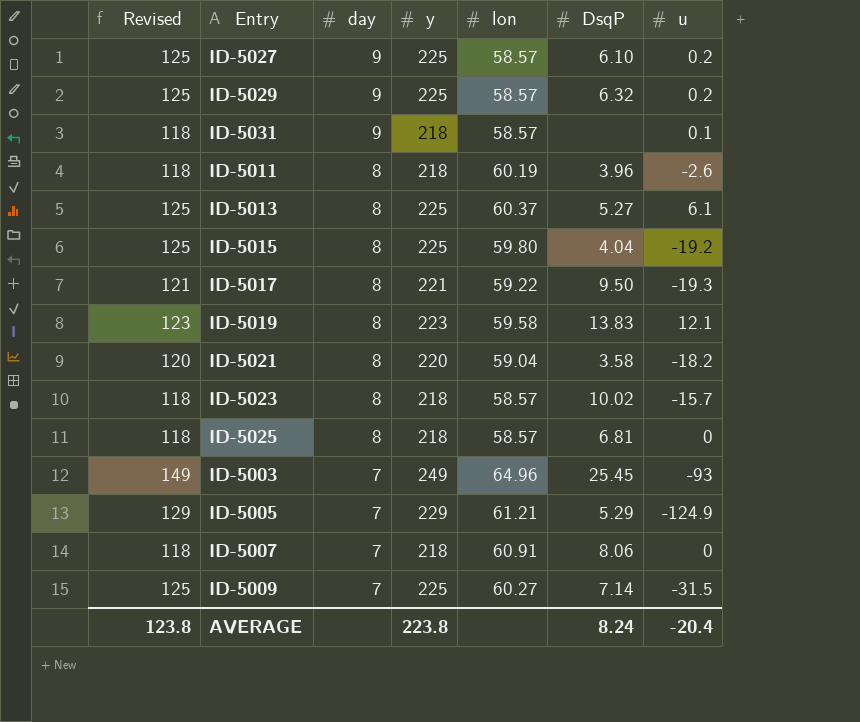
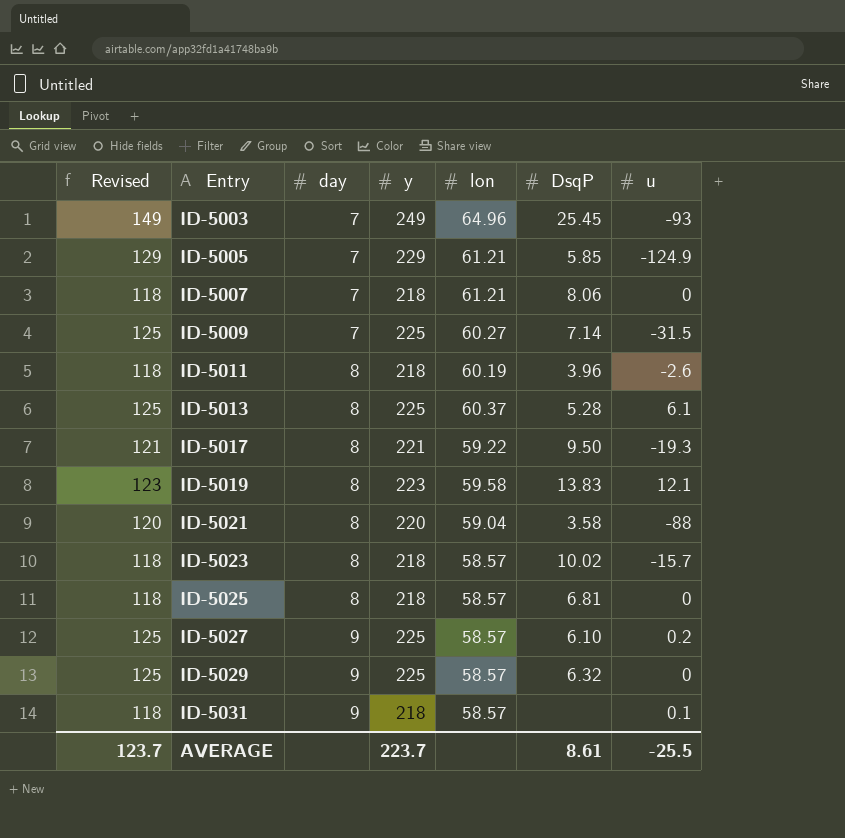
row order: day descending -> Entry ascending
row ID-5015: 125 | 8 | 225 | 59.80 | 4.04 | -19.2 -> none
ID-5005 | DsqP: 5.29 -> 5.85
ID-5007 | lon: 60.91 -> 61.21
ID-5013 | DsqP: 5.27 -> 5.28
ID-5021 | u: -18.2 -> -88
ID-5029 | u: 0.2 -> 0
AVERAGE | Revised: 123.8 -> 123.7
AVERAGE | y: 223.8 -> 223.7
AVERAGE | DsqP: 8.24 -> 8.61
AVERAGE | u: -20.4 -> -25.5

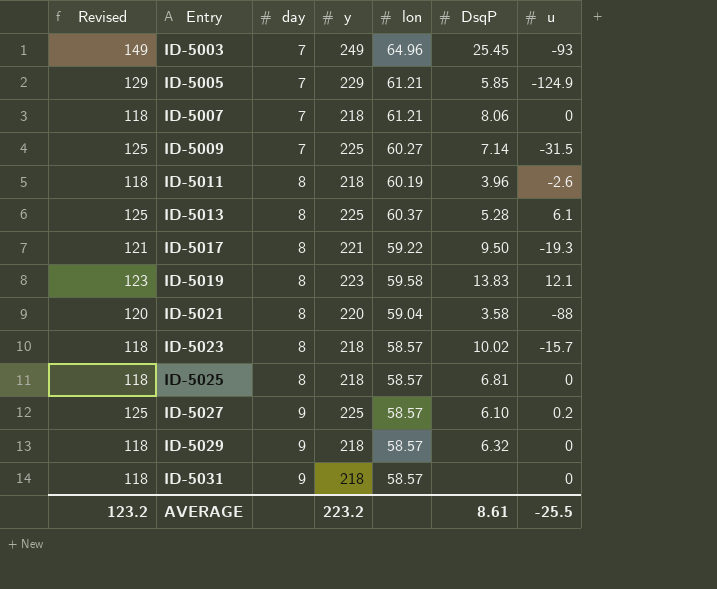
ID-5029 | Revised: 125 -> 118
ID-5029 | y: 225 -> 218
ID-5031 | u: 0.1 -> 0
AVERAGE | Revised: 123.7 -> 123.2
AVERAGE | y: 223.7 -> 223.2

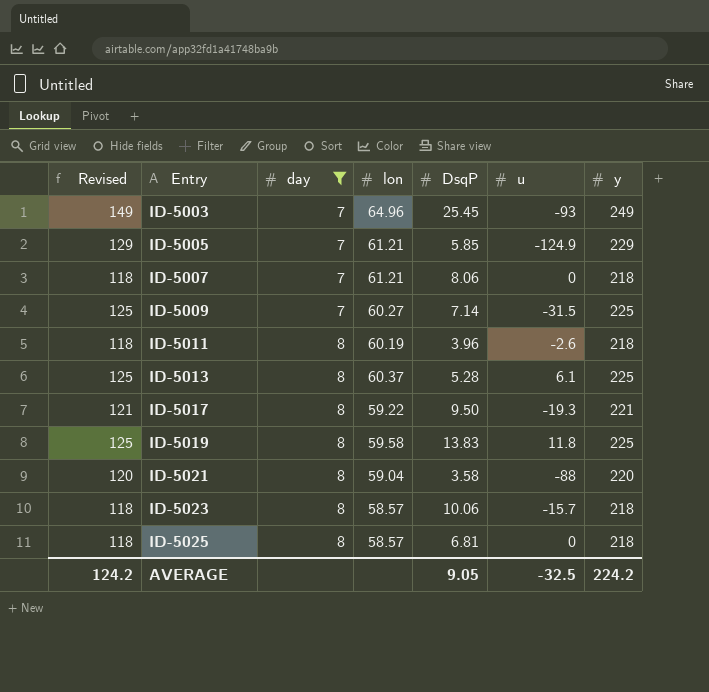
filter: none -> day != 9
column y | position: 4 -> 7
ID-5019 | Revised: 123 -> 125
ID-5019 | u: 12.1 -> 11.8
ID-5019 | y: 223 -> 225
ID-5023 | DsqP: 10.02 -> 10.06
AVERAGE | Revised: 123.2 -> 124.2
AVERAGE | DsqP: 8.61 -> 9.05
AVERAGE | u: -25.5 -> -32.5
AVERAGE | y: 223.2 -> 224.2

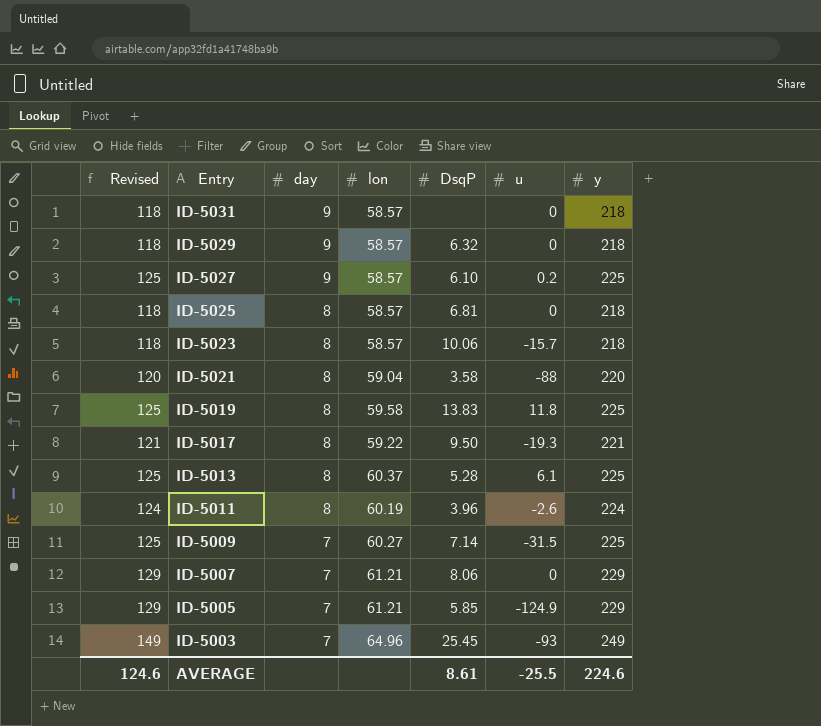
filter: day != 9 -> none
row order: Entry ascending -> Entry descending
ID-5011 | Revised: 118 -> 124
ID-5011 | y: 218 -> 224
ID-5007 | Revised: 118 -> 129
ID-5007 | y: 218 -> 229
AVERAGE | Revised: 124.2 -> 124.6
AVERAGE | DsqP: 9.05 -> 8.61
AVERAGE | u: -32.5 -> -25.5
AVERAGE | y: 224.2 -> 224.6

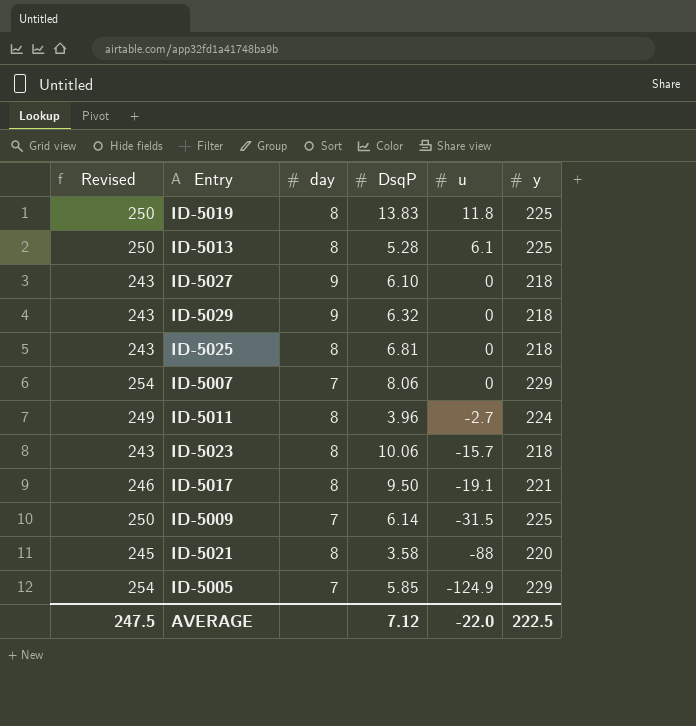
row order: Entry descending -> u descending
column lon | position: 4 -> none
column Revised | formula: [y] - 100 -> [y] + 25
row ID-5031: 118 | 9 | 58.57 | none | 0 | 218 -> none
row ID-5003: 149 | 7 | 64.96 | 25.45 | -93 | 249 -> none
ID-5027 | u: 0.2 -> 0
ID-5027 | y: 225 -> 218
ID-5011 | u: -2.6 -> -2.7
ID-5017 | u: -19.3 -> -19.1
ID-5009 | DsqP: 7.14 -> 6.14
AVERAGE | Revised: 124.6 -> 247.5
AVERAGE | DsqP: 8.61 -> 7.12
AVERAGE | u: -25.5 -> -22.0
AVERAGE | y: 224.6 -> 222.5

